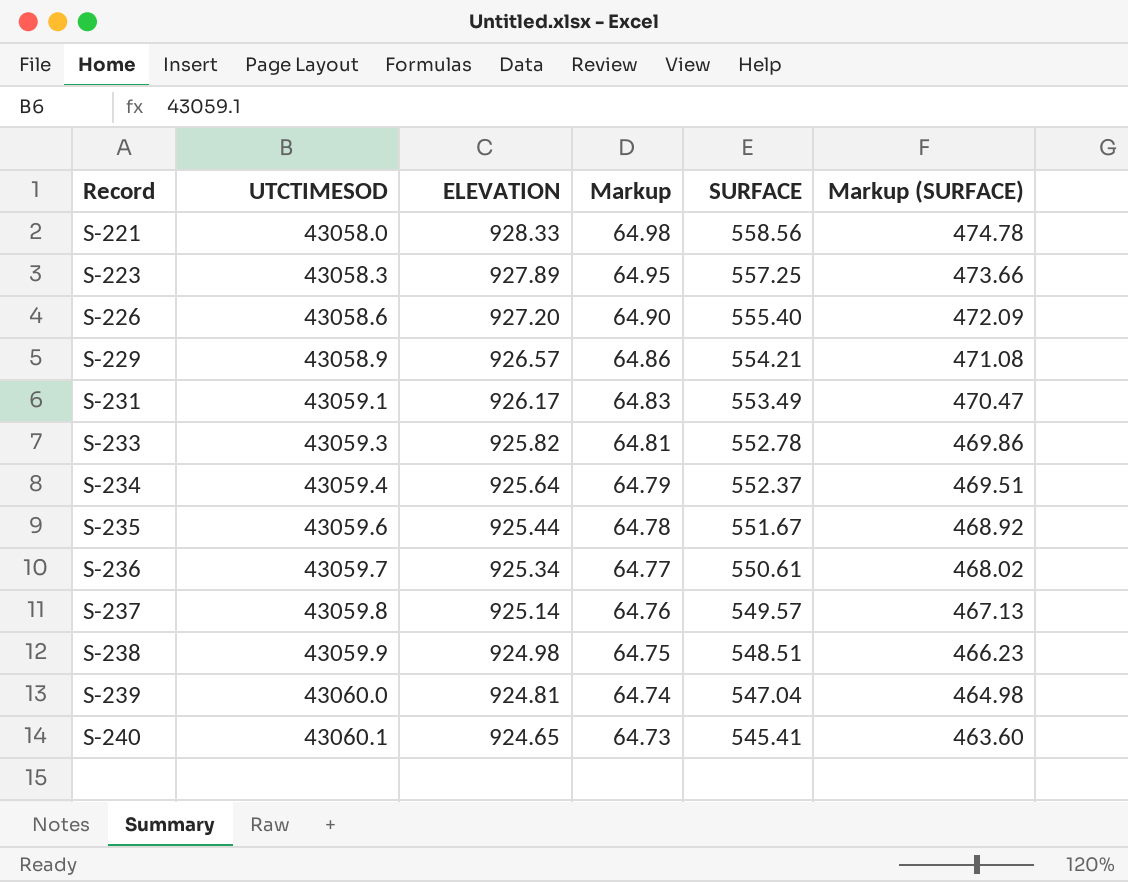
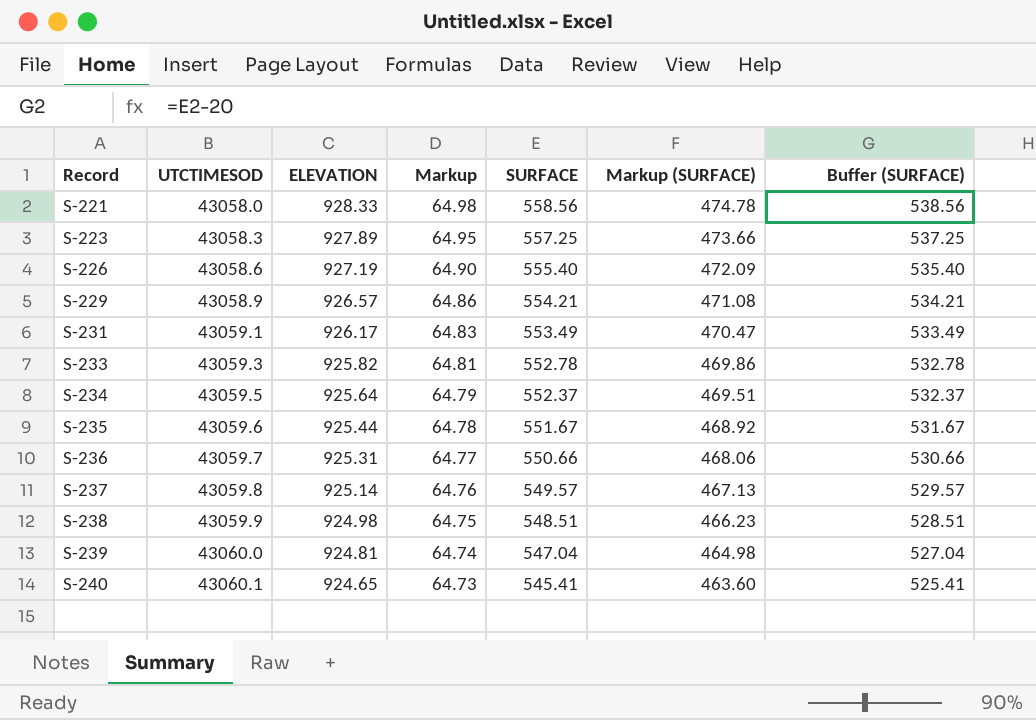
column Buffer (SURFACE) | formula: none -> [SURFACE] - 20
S-226 | ELEVATION: 927.20 -> 927.19
S-234 | UTCTIMESOD: 43059.4 -> 43059.5
S-236 | ELEVATION: 925.34 -> 925.31
S-236 | SURFACE: 550.61 -> 550.66
S-236 | Markup (SURFACE): 468.02 -> 468.06

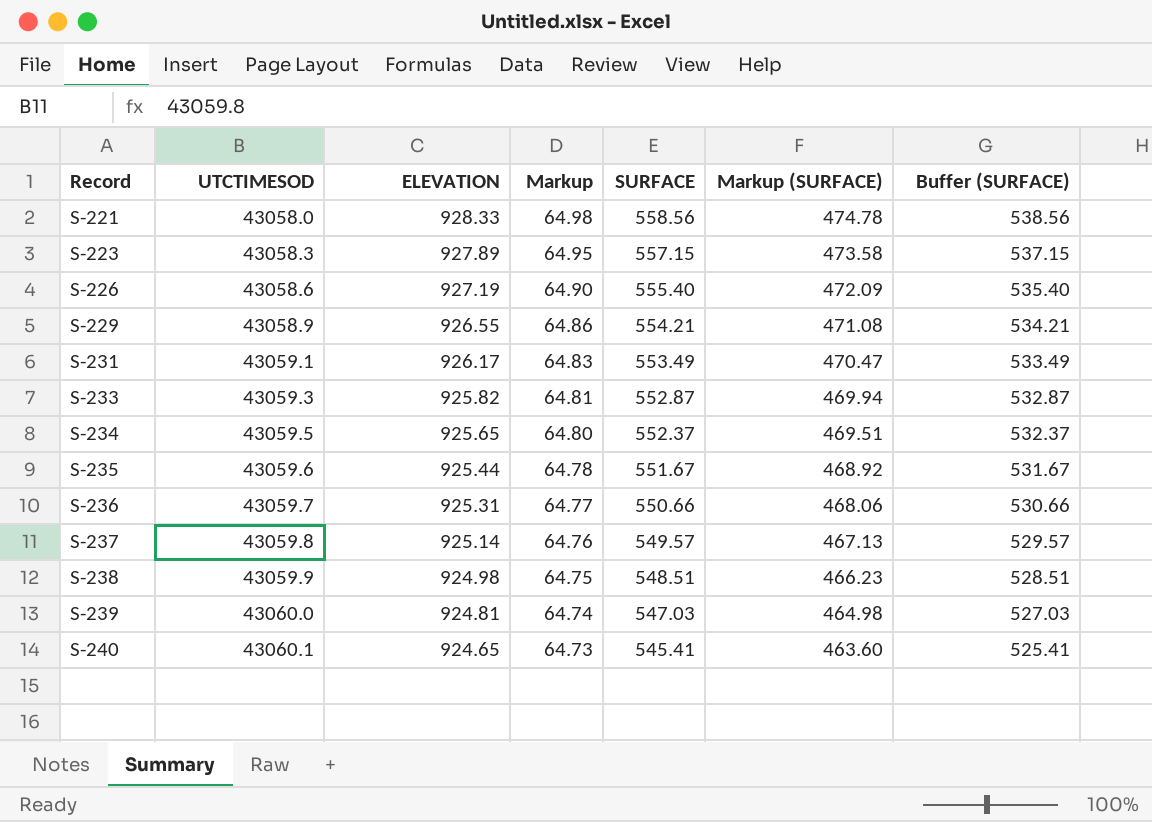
S-223 | SURFACE: 557.25 -> 557.15
S-223 | Markup (SURFACE): 473.66 -> 473.58
S-223 | Buffer (SURFACE): 537.25 -> 537.15
S-229 | ELEVATION: 926.57 -> 926.55
S-233 | SURFACE: 552.78 -> 552.87
S-233 | Markup (SURFACE): 469.86 -> 469.94
S-233 | Buffer (SURFACE): 532.78 -> 532.87
S-234 | ELEVATION: 925.64 -> 925.65
S-234 | Markup: 64.79 -> 64.80
S-239 | SURFACE: 547.04 -> 547.03
S-239 | Buffer (SURFACE): 527.04 -> 527.03

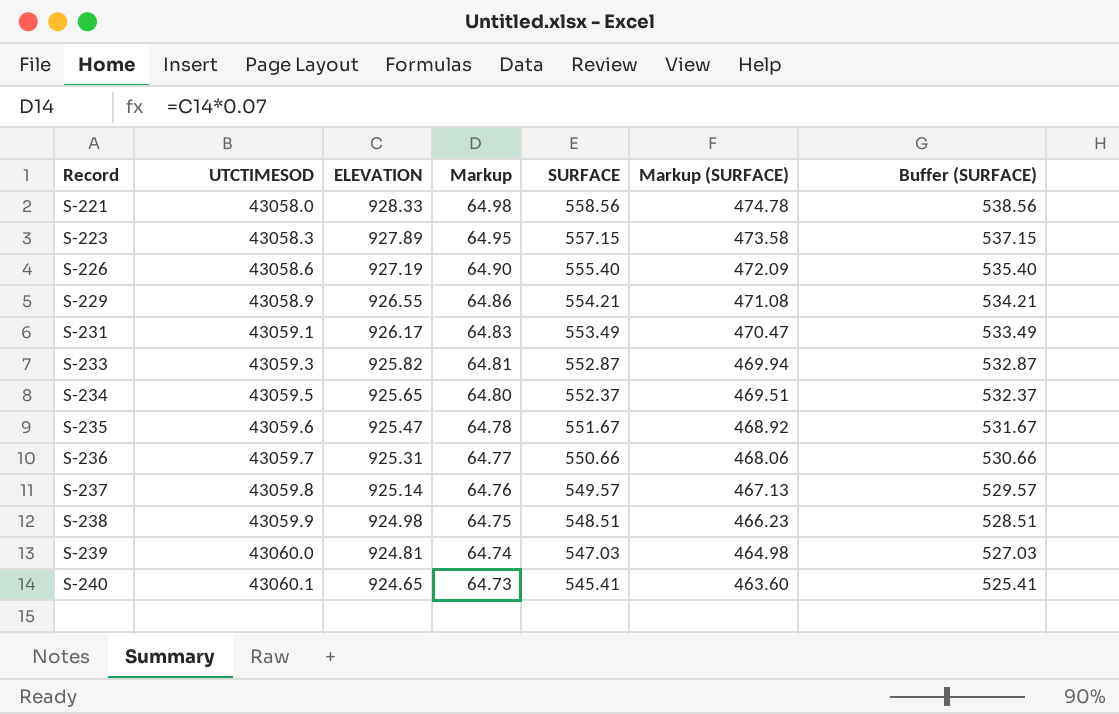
S-235 | ELEVATION: 925.44 -> 925.47

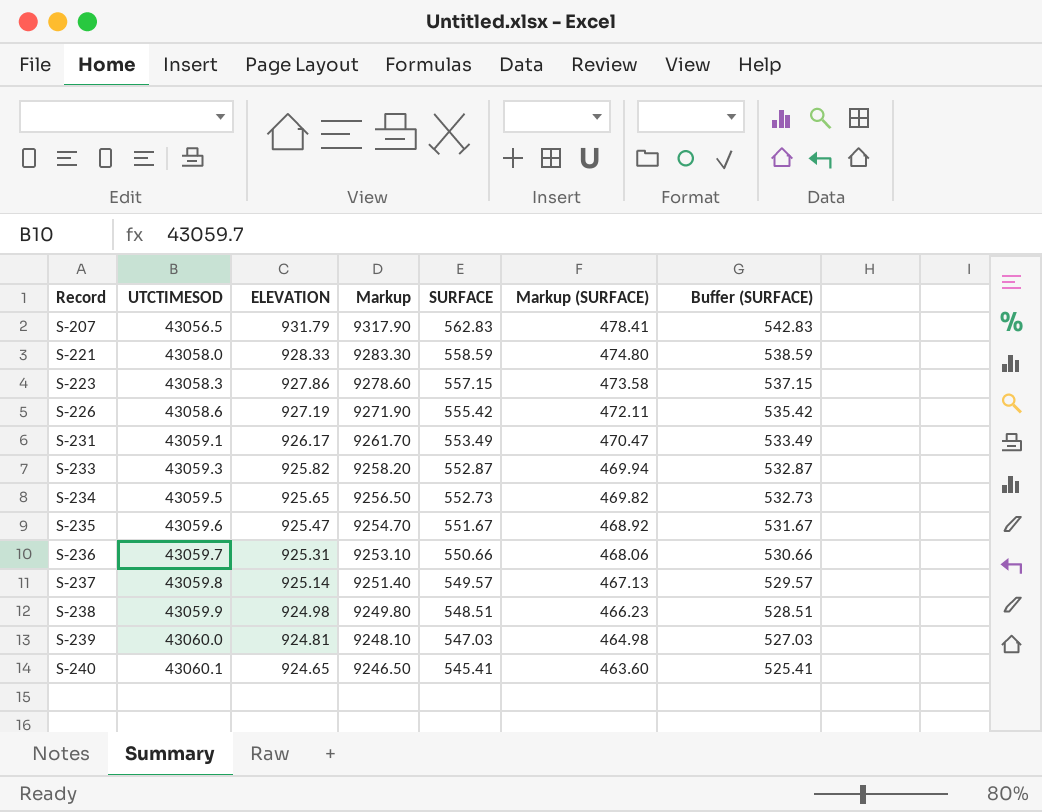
column Markup | formula: [ELEVATION] * 0.07 -> [ELEVATION] * 10
row S-229: 43058.9 | 926.55 | 64.86 | 554.21 | 471.08 | 534.21 -> none
row S-207: none -> 43056.5 | 931.79 | 9317.90 | 562.83 | 478.41 | 542.83
S-221 | SURFACE: 558.56 -> 558.59
S-221 | Markup (SURFACE): 474.78 -> 474.80
S-221 | Buffer (SURFACE): 538.56 -> 538.59
S-223 | ELEVATION: 927.89 -> 927.86
S-226 | SURFACE: 555.40 -> 555.42
S-226 | Markup (SURFACE): 472.09 -> 472.11
S-226 | Buffer (SURFACE): 535.40 -> 535.42
S-234 | SURFACE: 552.37 -> 552.73
S-234 | Markup (SURFACE): 469.51 -> 469.82
S-234 | Buffer (SURFACE): 532.37 -> 532.73

